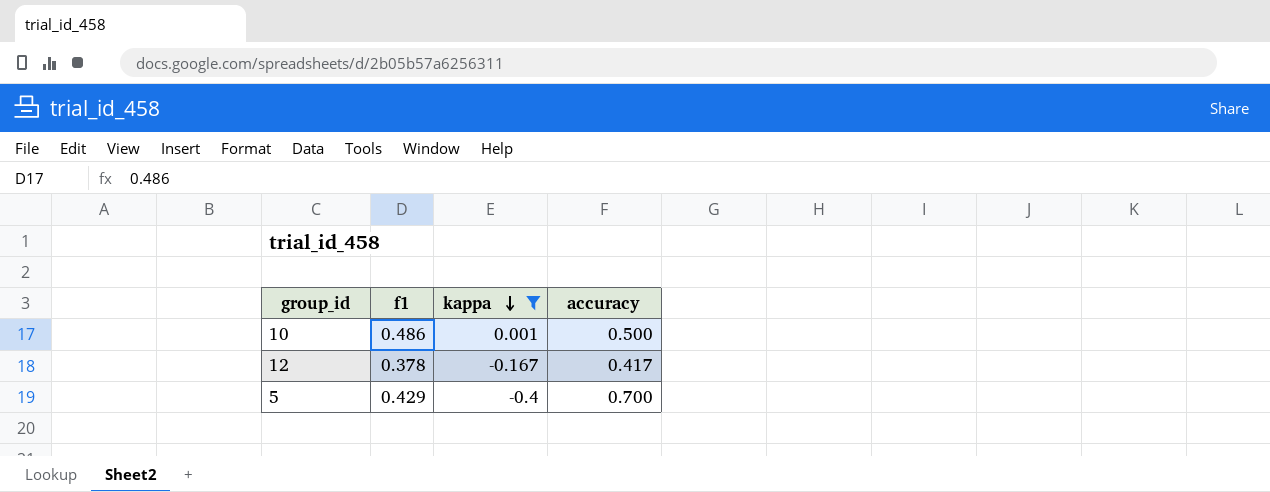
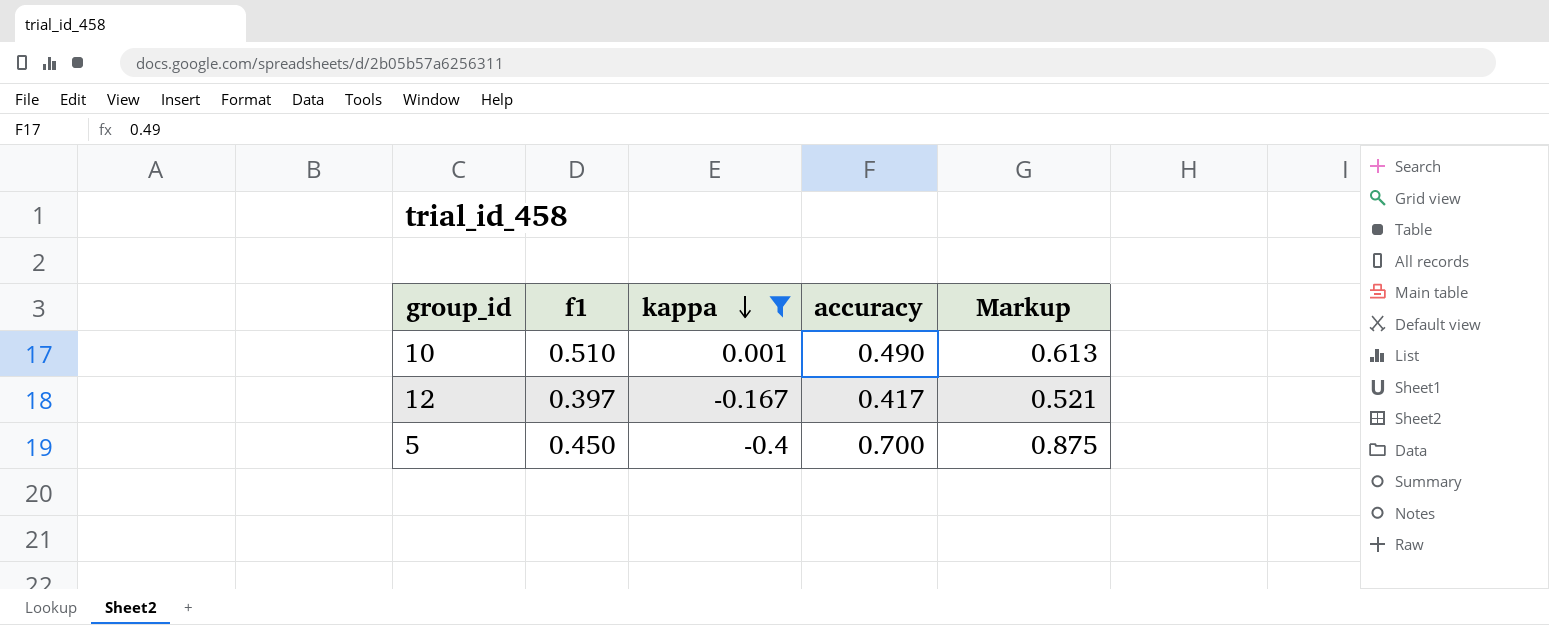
column Markup | formula: none -> [accuracy] * 1.25
10 | f1: 0.486 -> 0.510
10 | accuracy: 0.500 -> 0.490
12 | f1: 0.378 -> 0.397
5 | f1: 0.429 -> 0.450

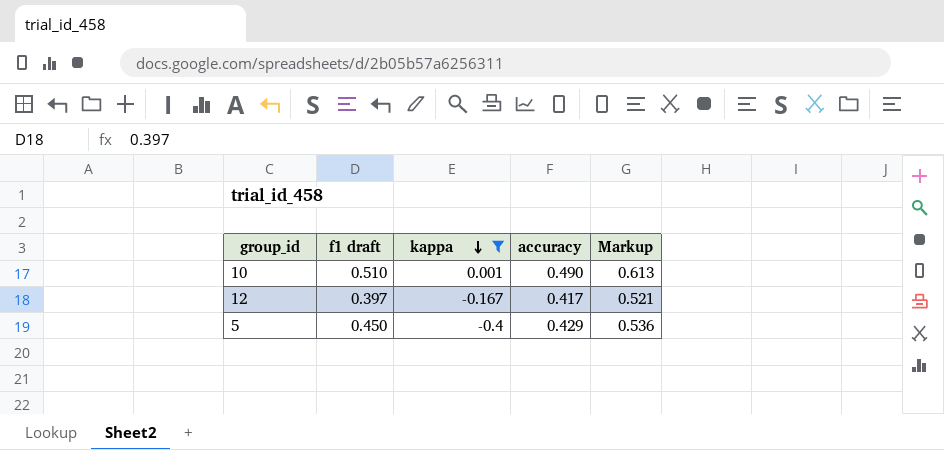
column name: f1 -> f1 draft
5 | accuracy: 0.700 -> 0.429
5 | Markup: 0.875 -> 0.536

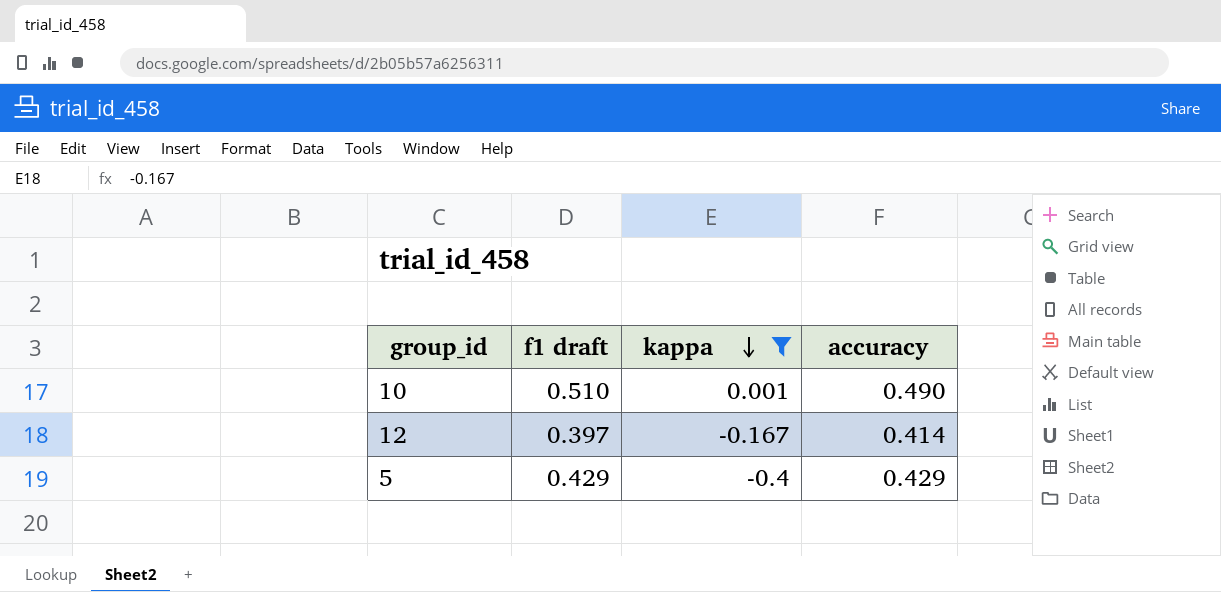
column Markup | formula: [accuracy] * 1.25 -> none
12 | accuracy: 0.417 -> 0.414
5 | f1 draft: 0.450 -> 0.429

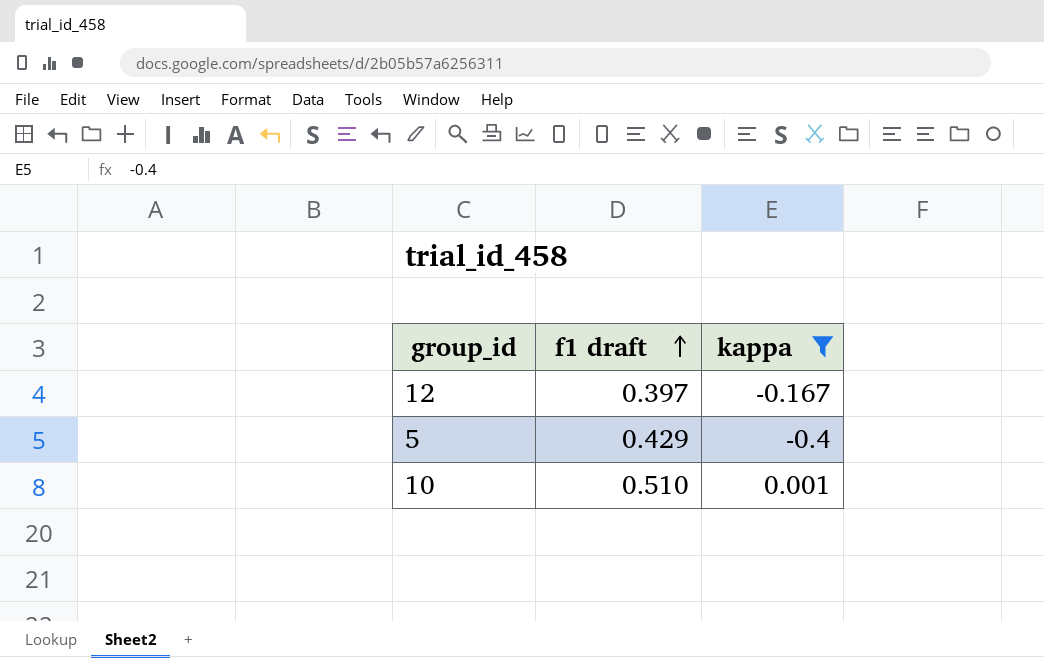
row order: kappa descending -> f1 draft ascending
column accuracy | position: 4 -> none

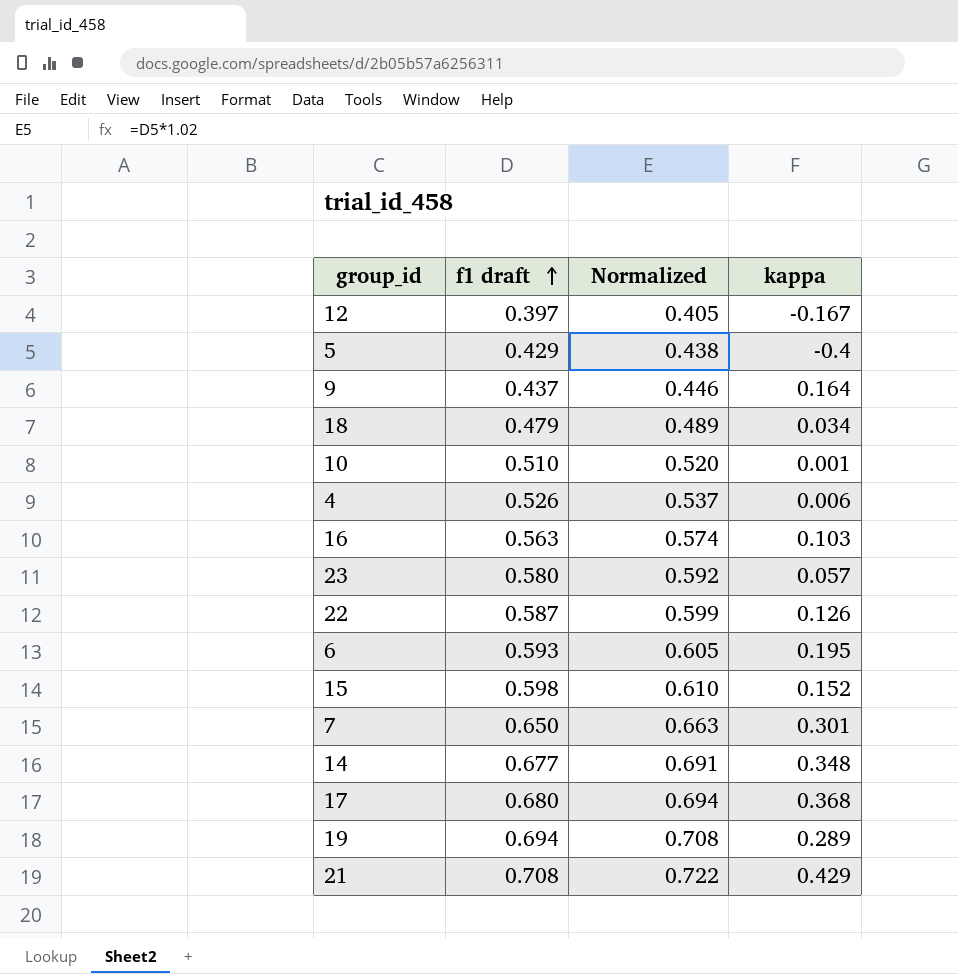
filter: kappa <= 0.001 -> none
column Normalized | formula: none -> [f1 draft] * 1.02

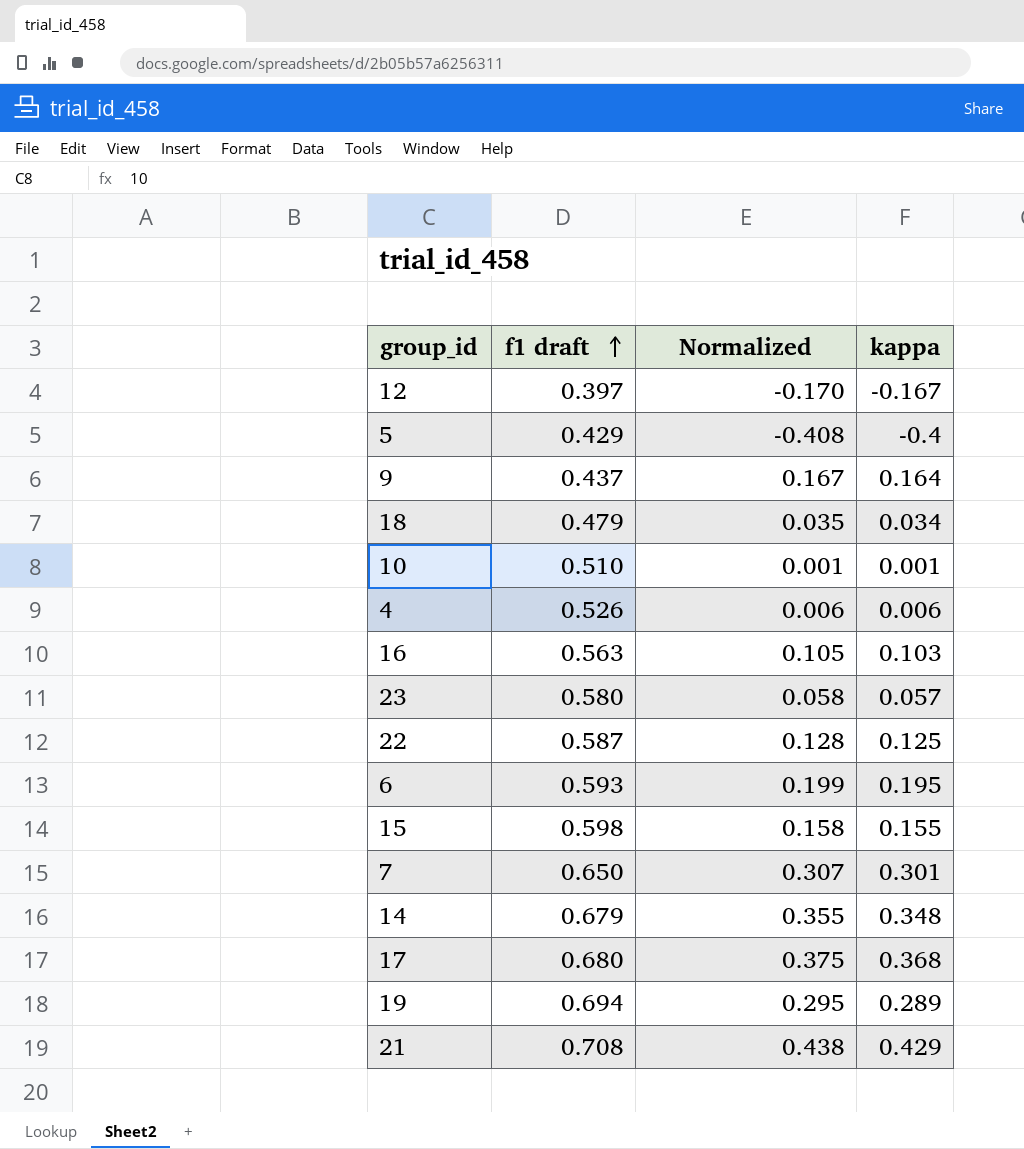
column Normalized | formula: [f1 draft] * 1.02 -> [kappa] * 1.02
22 | kappa: 0.126 -> 0.125
15 | kappa: 0.152 -> 0.155
14 | f1 draft: 0.677 -> 0.679

